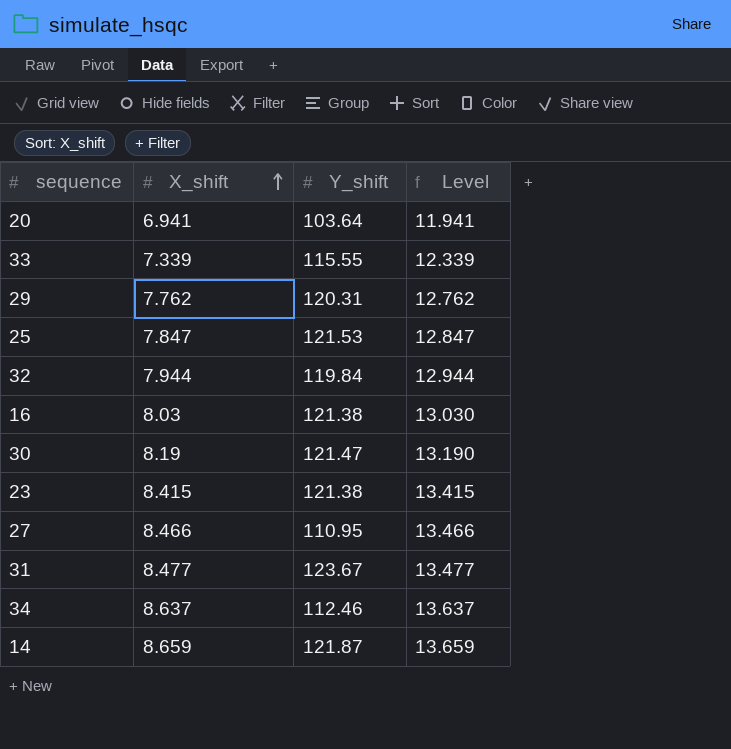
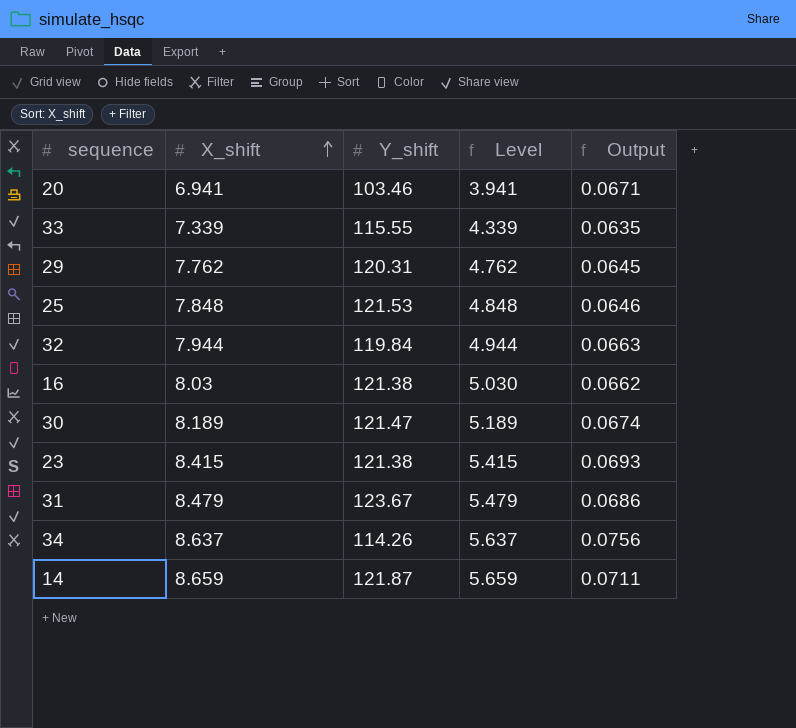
column Level | formula: [X_shift] + 5 -> [X_shift] - 3
column Output | formula: none -> [X_shift] / [Y_shift]
row 27: 8.466 | 110.95 | 13.466 -> none
20 | Y_shift: 103.64 -> 103.46
25 | X_shift: 7.847 -> 7.848
30 | X_shift: 8.19 -> 8.189
31 | X_shift: 8.477 -> 8.479
34 | Y_shift: 112.46 -> 114.26

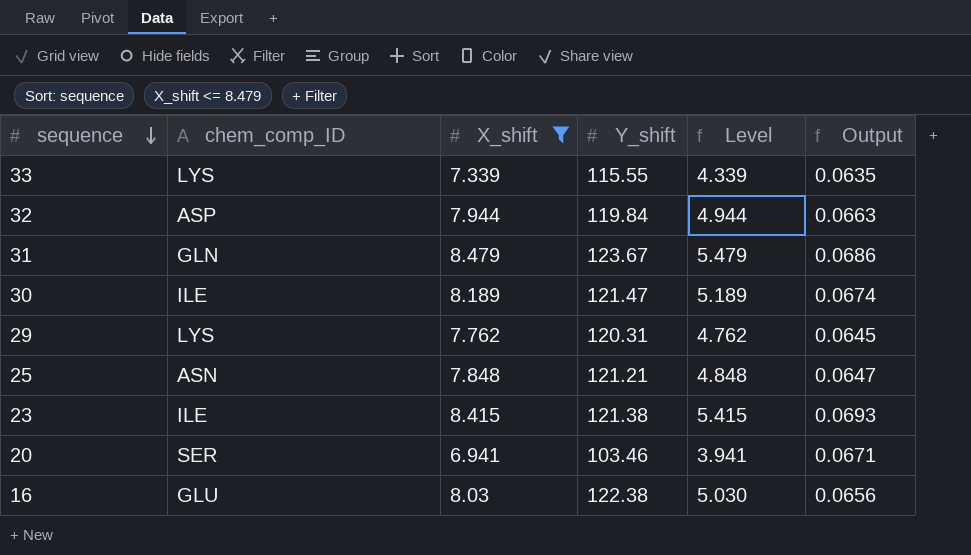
filter: none -> X_shift <= 8.479
row order: X_shift ascending -> sequence descending
column chem_comp_ID | position: none -> 2
25 | Y_shift: 121.53 -> 121.21
25 | Output: 0.0646 -> 0.0647
16 | Y_shift: 121.38 -> 122.38
16 | Output: 0.0662 -> 0.0656

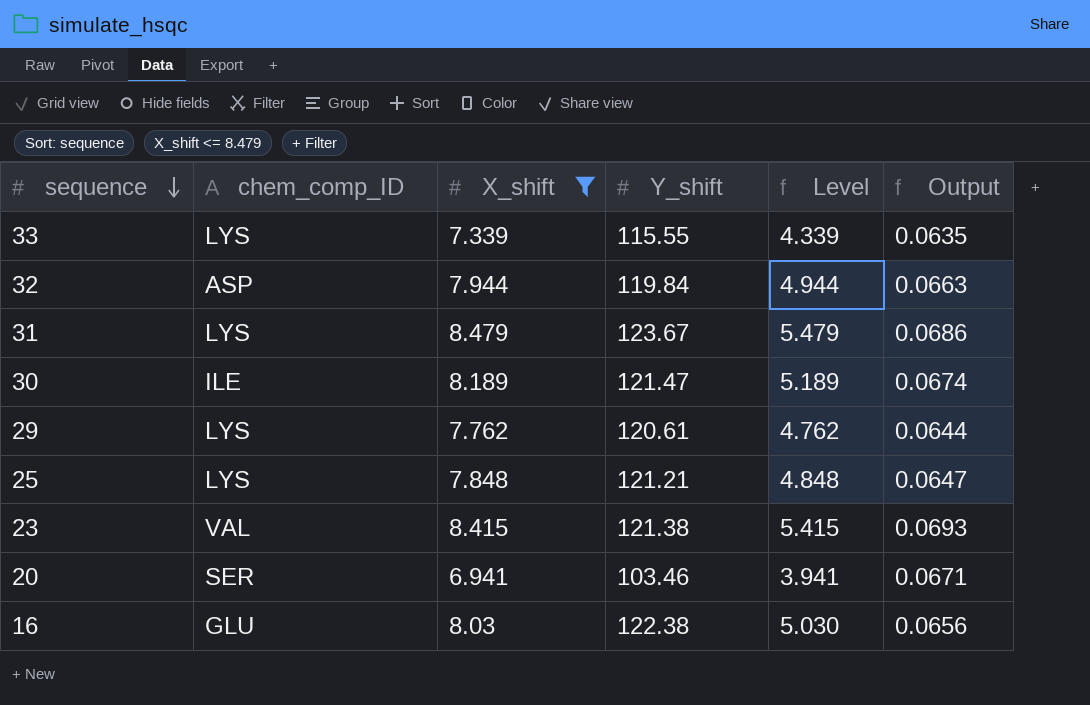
31 | chem_comp_ID: GLN -> LYS
29 | Y_shift: 120.31 -> 120.61
29 | Output: 0.0645 -> 0.0644
25 | chem_comp_ID: ASN -> LYS
23 | chem_comp_ID: ILE -> VAL

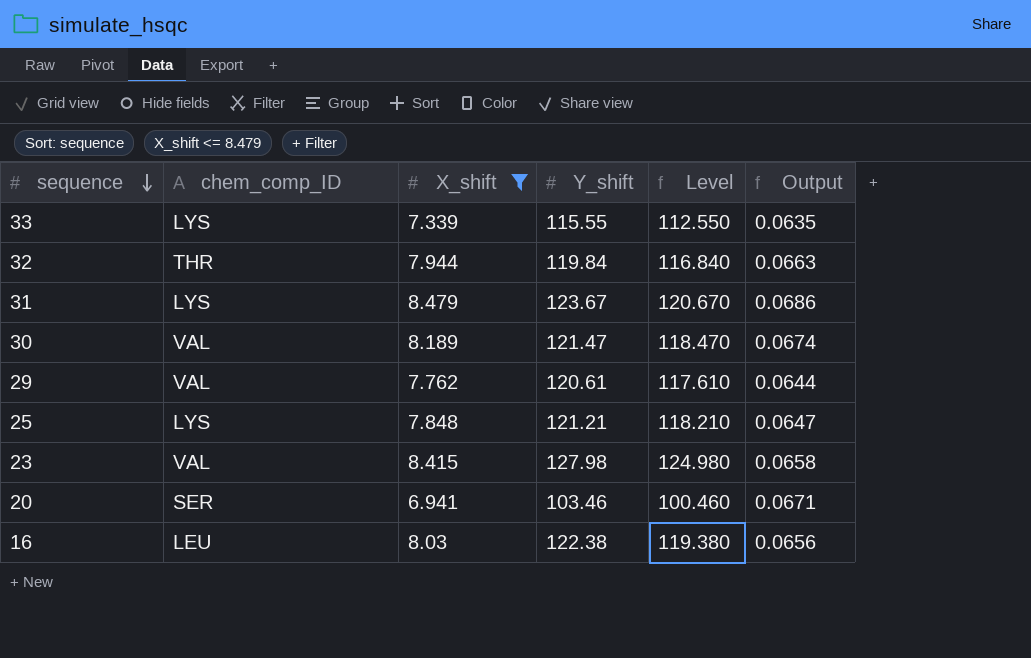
column Level | formula: [X_shift] - 3 -> [Y_shift] - 3
32 | chem_comp_ID: ASP -> THR
30 | chem_comp_ID: ILE -> VAL
29 | chem_comp_ID: LYS -> VAL
23 | Y_shift: 121.38 -> 127.98
23 | Output: 0.0693 -> 0.0658
16 | chem_comp_ID: GLU -> LEU

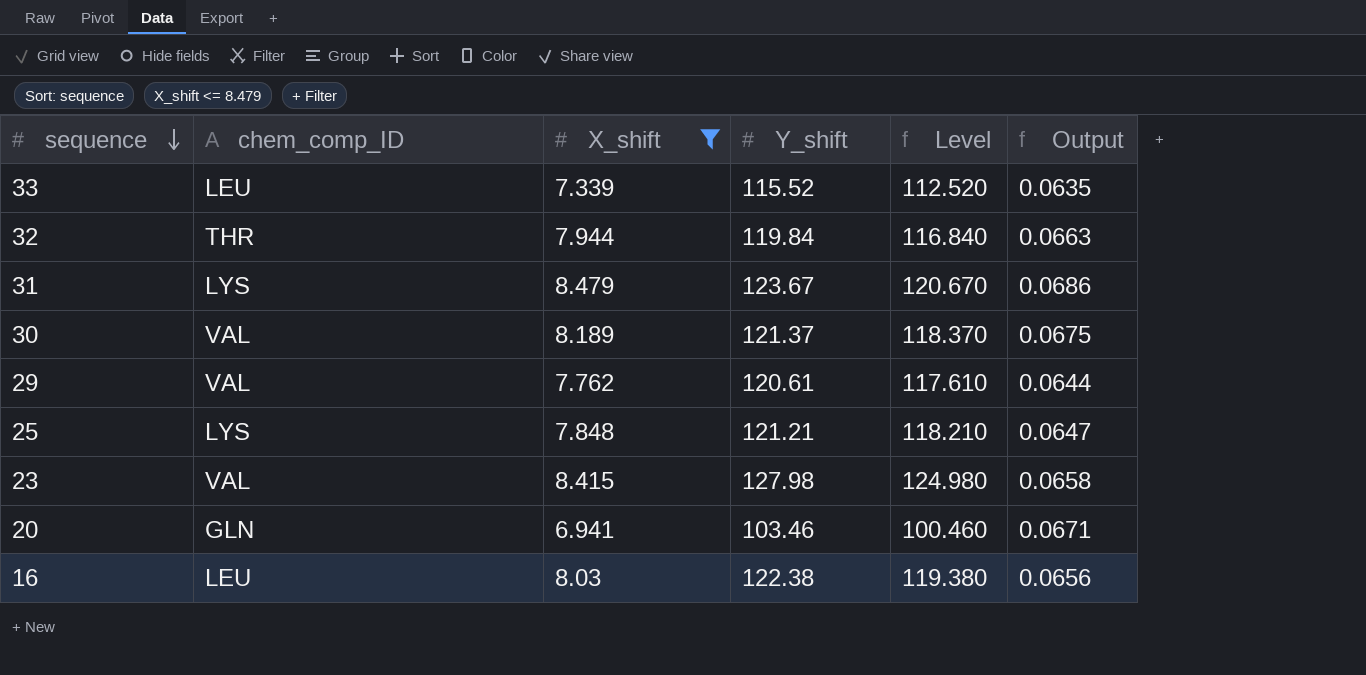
33 | chem_comp_ID: LYS -> LEU
33 | Y_shift: 115.55 -> 115.52
33 | Level: 112.550 -> 112.520
30 | Y_shift: 121.47 -> 121.37
30 | Level: 118.470 -> 118.370
30 | Output: 0.0674 -> 0.0675
20 | chem_comp_ID: SER -> GLN

